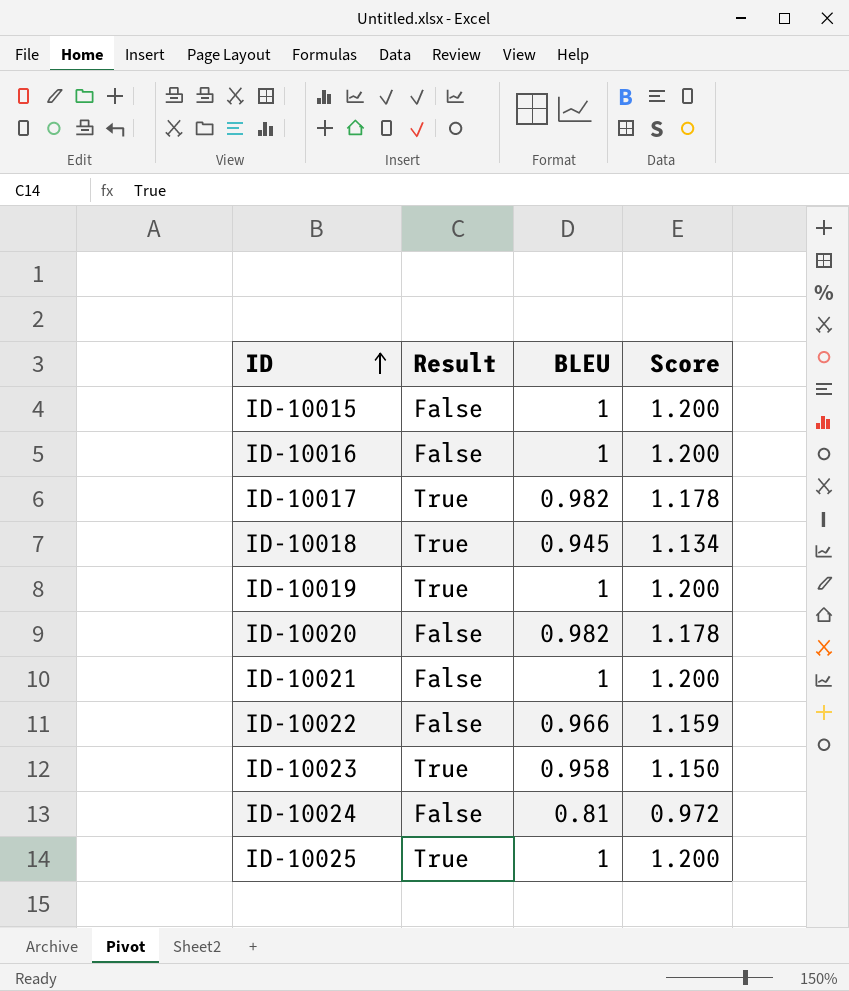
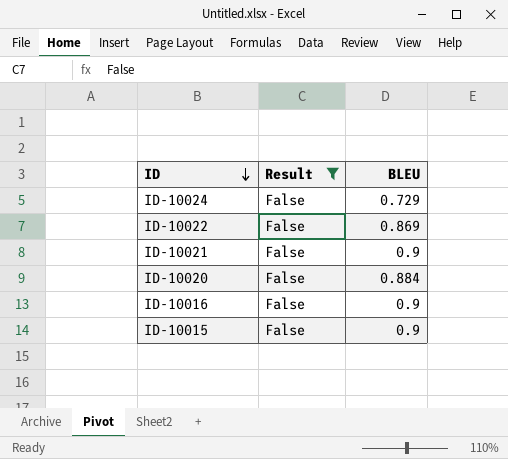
filter: none -> Result = False
row order: ID ascending -> ID descending
column Score | formula: [BLEU] * 1.2 -> none
ID-10024 | BLEU: 0.81 -> 0.729
ID-10022 | BLEU: 0.966 -> 0.869
ID-10021 | BLEU: 1 -> 0.9
ID-10020 | BLEU: 0.982 -> 0.884
ID-10016 | BLEU: 1 -> 0.9
ID-10015 | BLEU: 1 -> 0.9

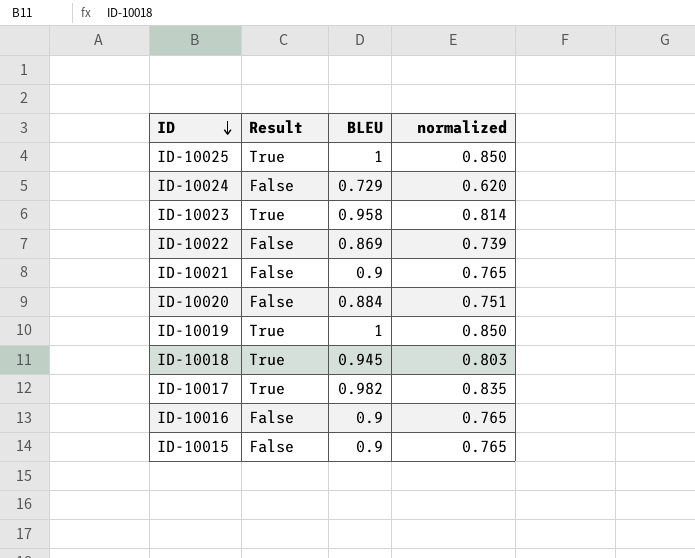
filter: Result = False -> none
column normalized | formula: none -> [BLEU] * 0.85

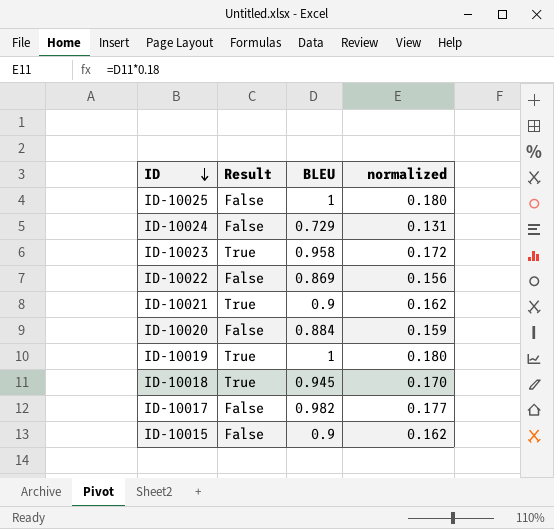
column normalized | formula: [BLEU] * 0.85 -> [BLEU] * 0.18
row ID-10016: False | 0.9 | 0.765 -> none
ID-10025 | Result: True -> False
ID-10021 | Result: False -> True
ID-10017 | Result: True -> False

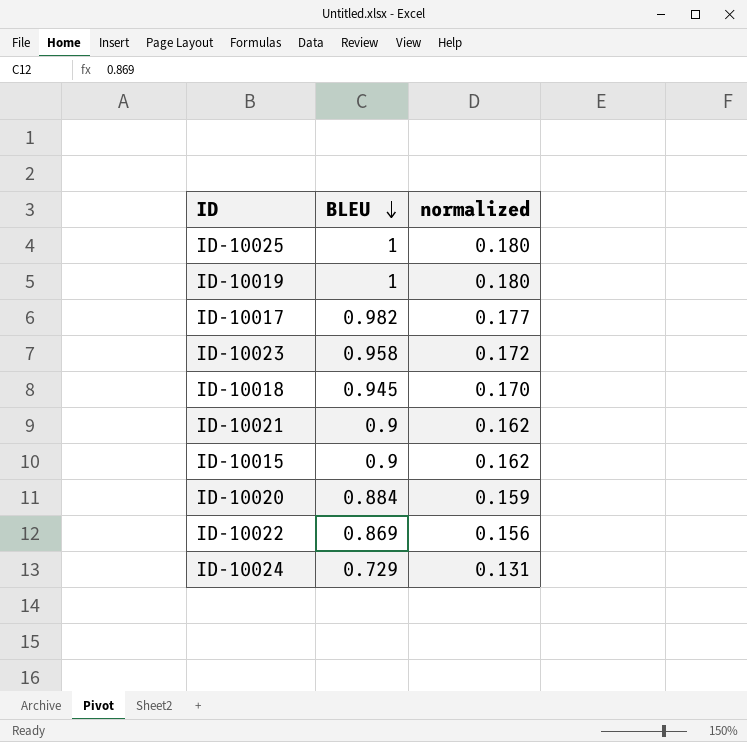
row order: ID descending -> BLEU descending
column Result | position: 2 -> none

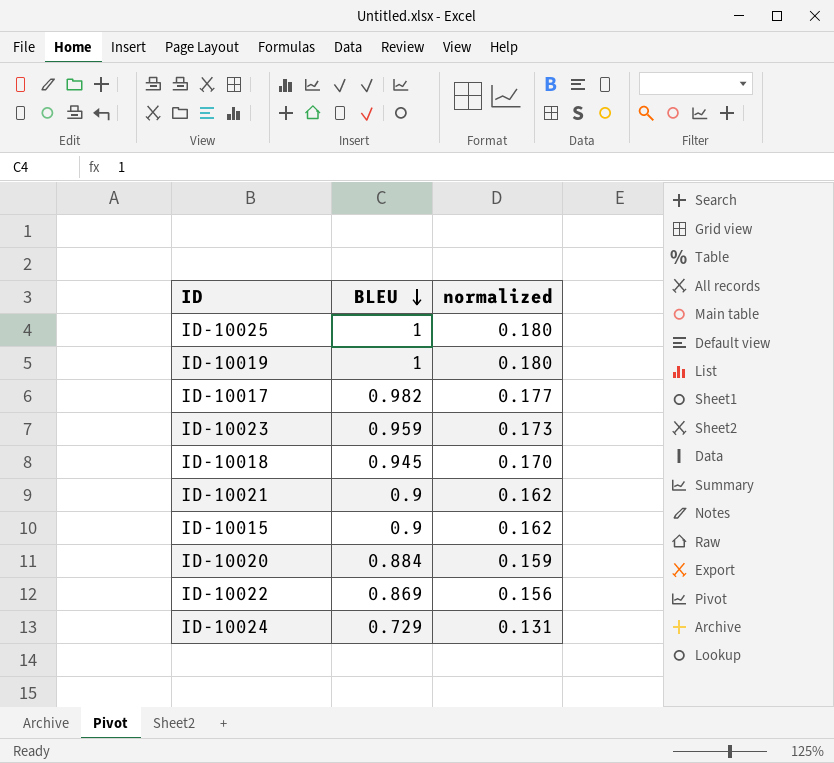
ID-10023 | BLEU: 0.958 -> 0.959
ID-10023 | normalized: 0.172 -> 0.173

